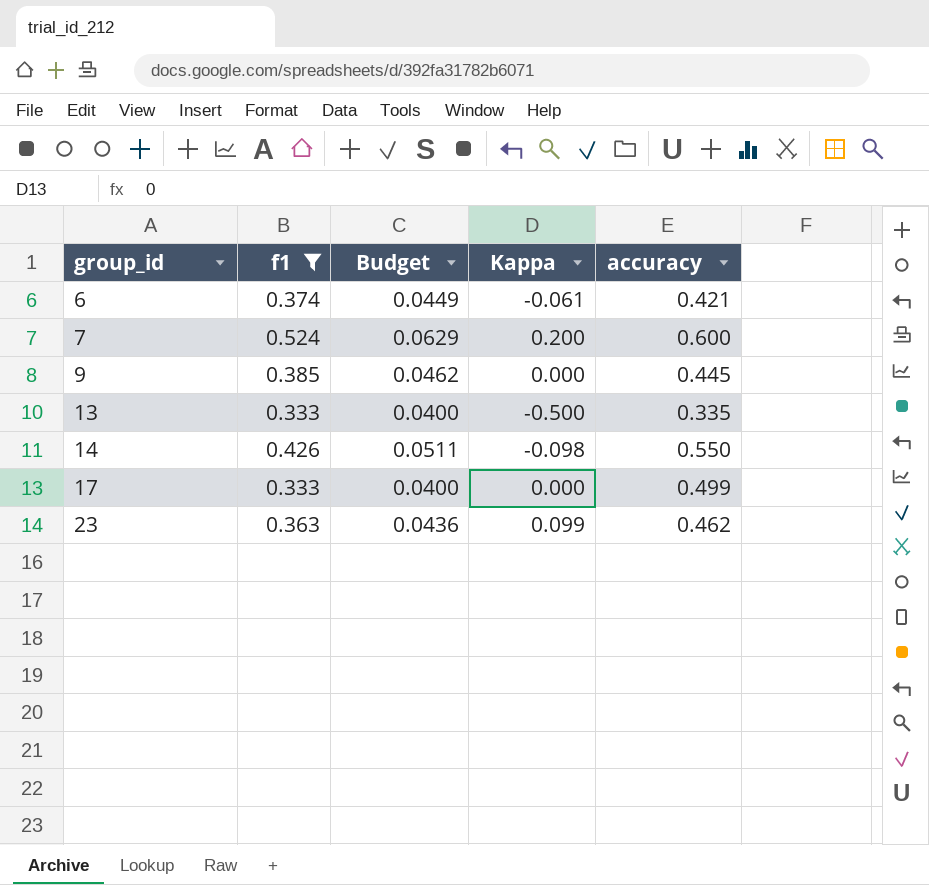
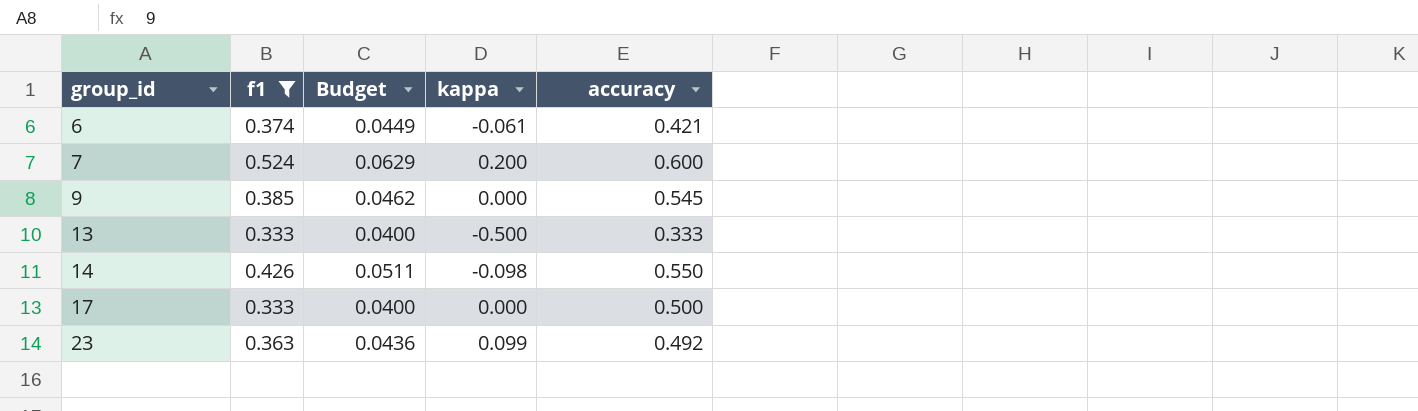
column name: Kappa -> kappa
9 | accuracy: 0.445 -> 0.545
13 | accuracy: 0.335 -> 0.333
17 | accuracy: 0.499 -> 0.500
23 | accuracy: 0.462 -> 0.492

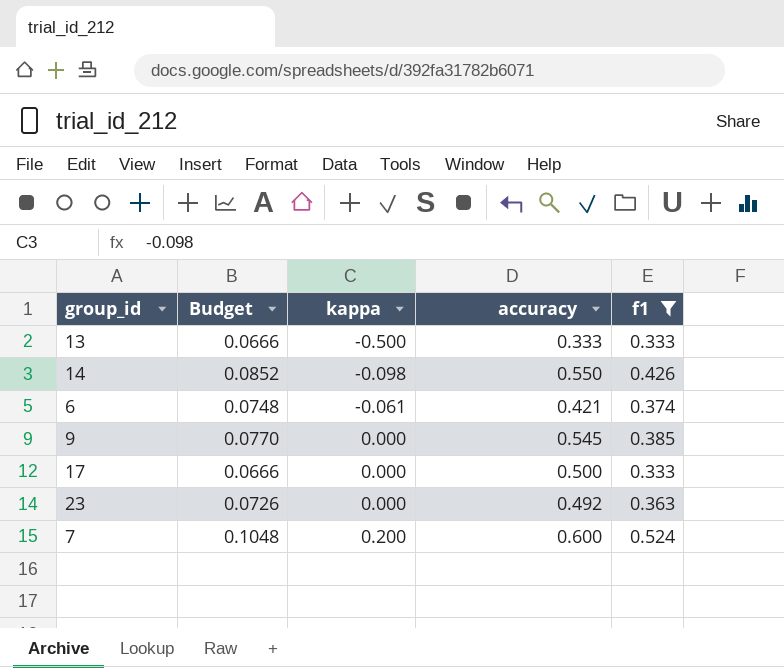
row order: group_id ascending -> kappa ascending
column Budget | formula: [f1] * 0.12 -> [f1] * 0.2
column f1 | position: 2 -> 5
23 | kappa: 0.099 -> 0.000

